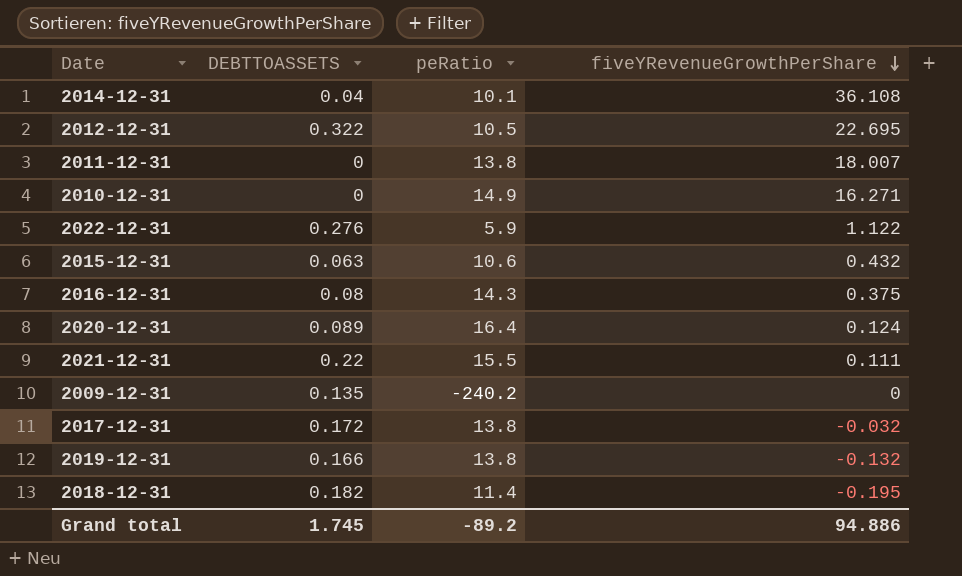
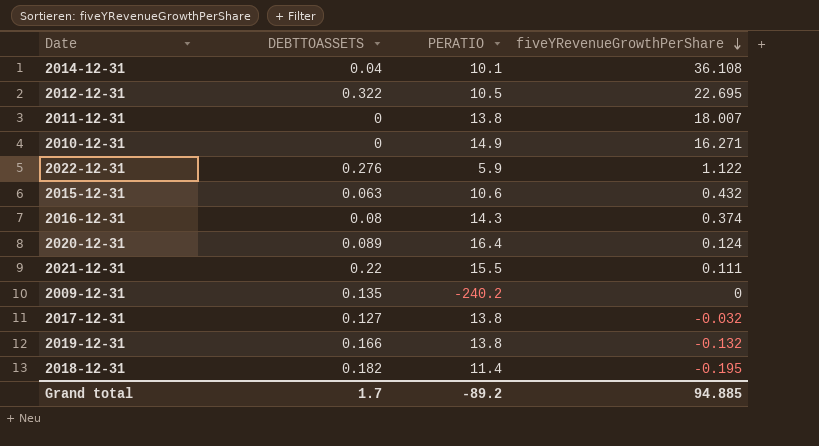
column name: peRatio -> PERATIO
2016-12-31 | fiveYRevenueGrowthPerShare: 0.375 -> 0.374
2017-12-31 | DEBTTOASSETS: 0.172 -> 0.127
Grand total | DEBTTOASSETS: 1.745 -> 1.7
Grand total | fiveYRevenueGrowthPerShare: 94.886 -> 94.885

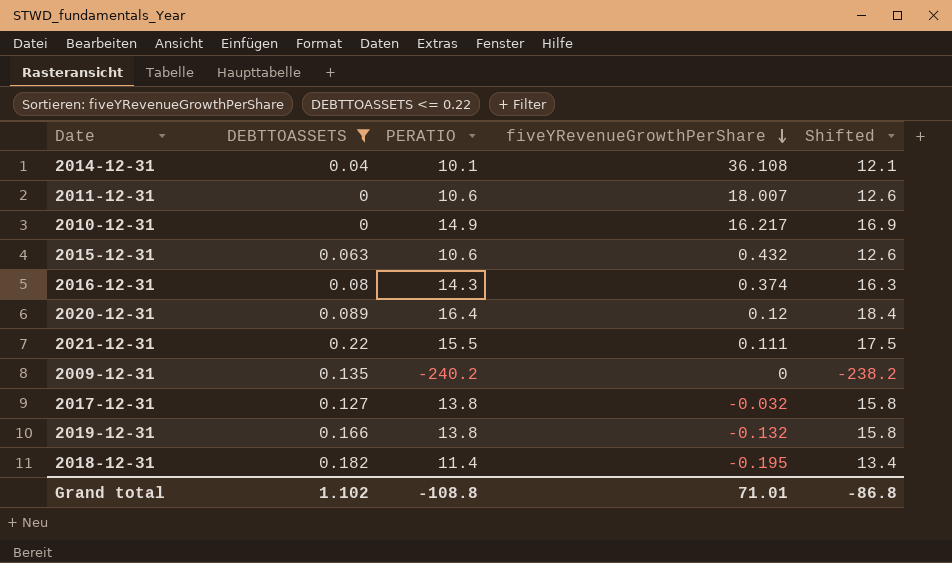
filter: none -> DEBTTOASSETS <= 0.22
column Shifted | formula: none -> [PERATIO] + 2
2011-12-31 | PERATIO: 13.8 -> 10.6
2010-12-31 | fiveYRevenueGrowthPerShare: 16.271 -> 16.217
2020-12-31 | fiveYRevenueGrowthPerShare: 0.124 -> 0.12
Grand total | DEBTTOASSETS: 1.7 -> 1.102
Grand total | PERATIO: -89.2 -> -108.8
Grand total | fiveYRevenueGrowthPerShare: 94.885 -> 71.01

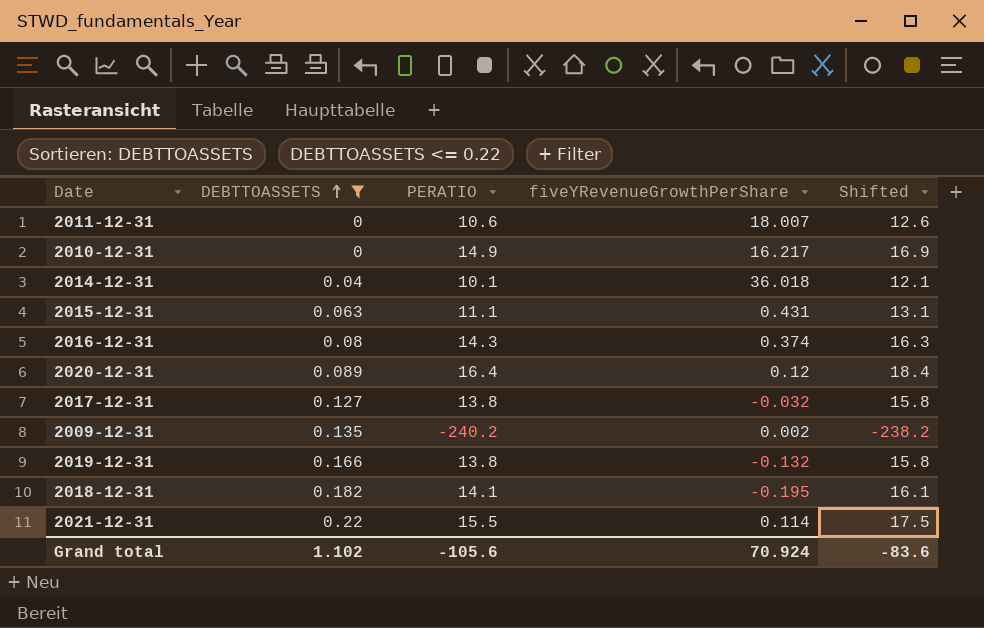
row order: fiveYRevenueGrowthPerShare descending -> DEBTTOASSETS ascending
2014-12-31 | fiveYRevenueGrowthPerShare: 36.108 -> 36.018
2015-12-31 | PERATIO: 10.6 -> 11.1
2015-12-31 | fiveYRevenueGrowthPerShare: 0.432 -> 0.431
2015-12-31 | Shifted: 12.6 -> 13.1
2009-12-31 | fiveYRevenueGrowthPerShare: 0 -> 0.002
2018-12-31 | PERATIO: 11.4 -> 14.1
2018-12-31 | Shifted: 13.4 -> 16.1
2021-12-31 | fiveYRevenueGrowthPerShare: 0.111 -> 0.114
Grand total | PERATIO: -108.8 -> -105.6
Grand total | fiveYRevenueGrowthPerShare: 71.01 -> 70.924
Grand total | Shifted: -86.8 -> -83.6

